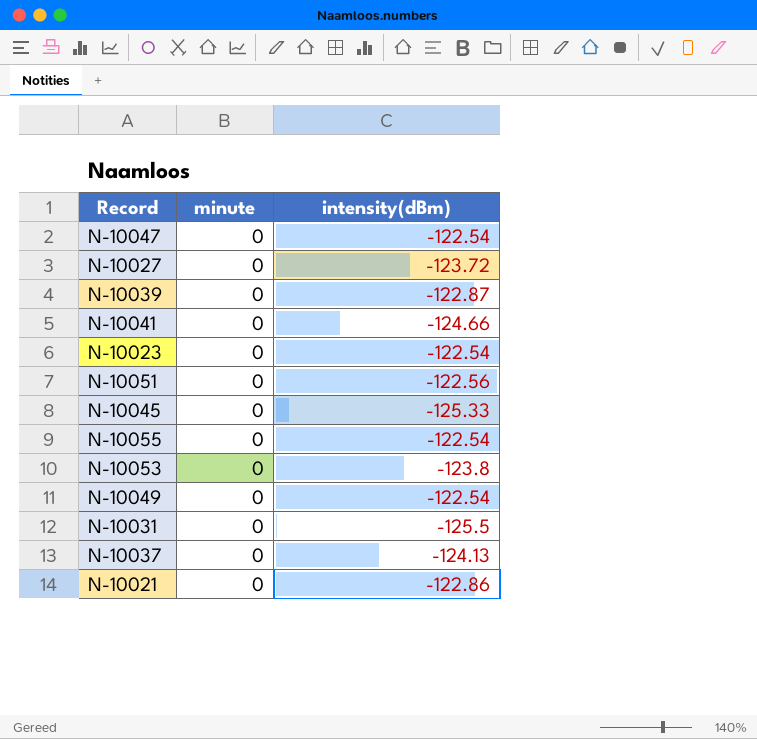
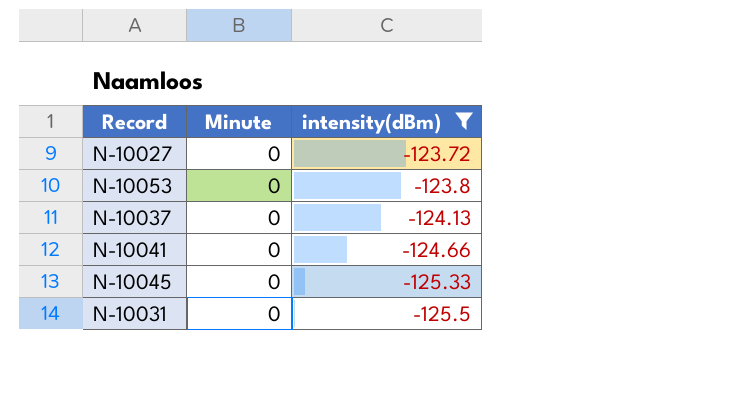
filter: none -> intensity(dBm) <= -123.72
row order: none -> intensity(dBm) descending
column name: minute -> Minute

